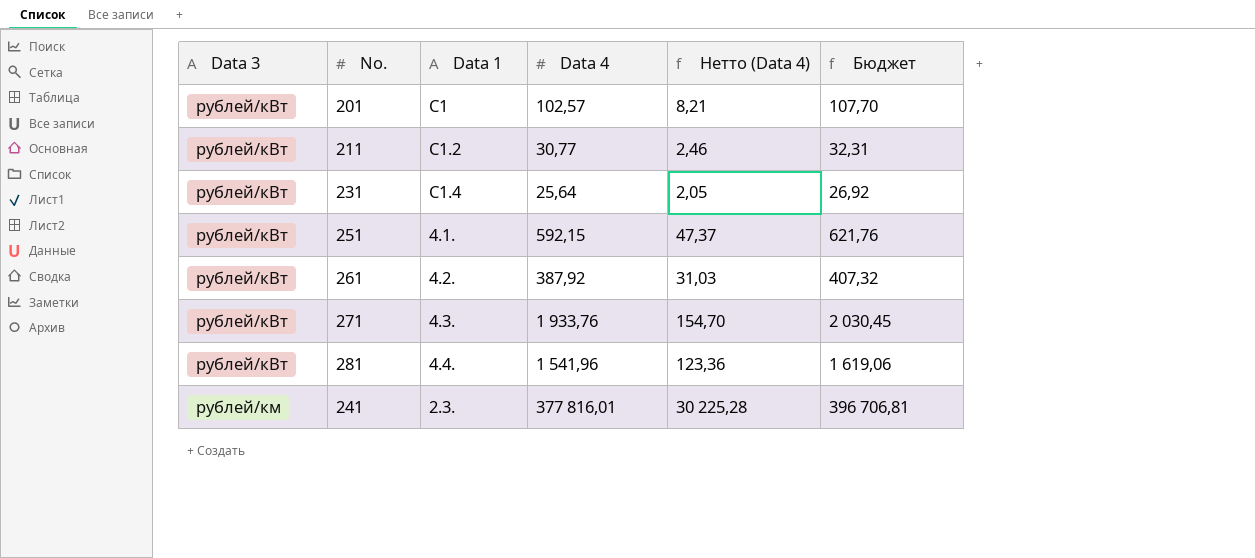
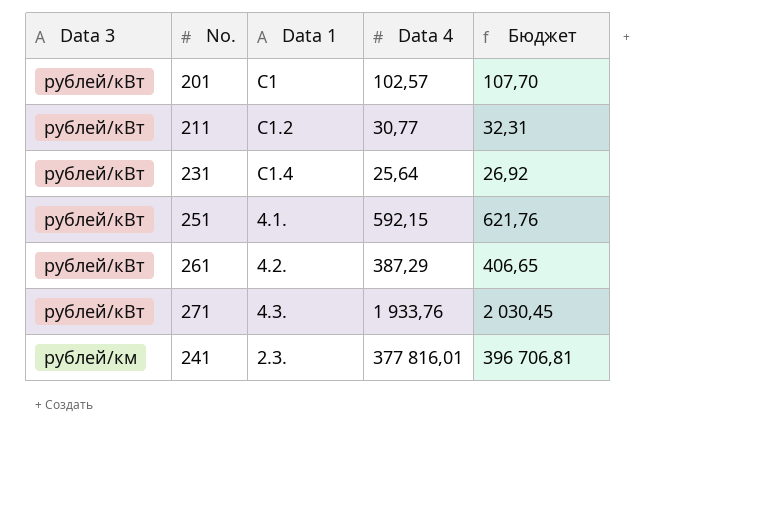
column Нетто (Data 4) | formula: [Data 4] * 0,08 -> none
row 281: рублей/кВт | 4.4. | 1 541,96 | 123,36 | 1 619,06 -> none
261 | Data 4: 387,92 -> 387,29
261 | Бюджет: 407,32 -> 406,65

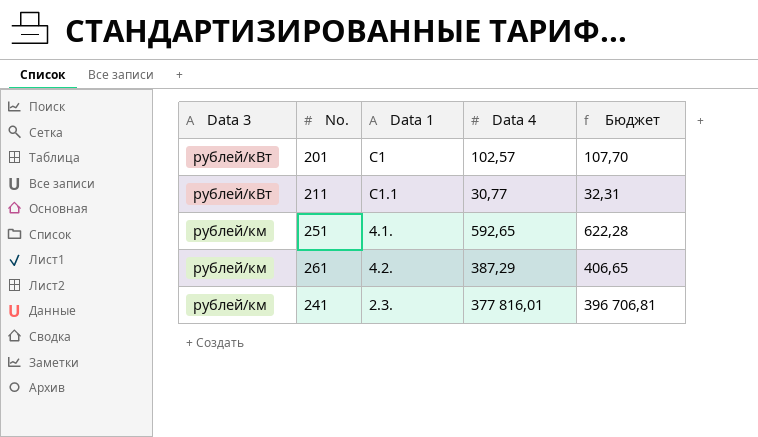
row 231: рублей/кВт | С1.4 | 25,64 | 26,92 -> none
row 271: рублей/кВт | 4.3. | 1 933,76 | 2 030,45 -> none
211 | Data 1: С1.2 -> С1.1
251 | Data 3: рублей/кВт -> рублей/км
251 | Data 4: 592,15 -> 592,65
251 | Бюджет: 621,76 -> 622,28
261 | Data 3: рублей/кВт -> рублей/км

